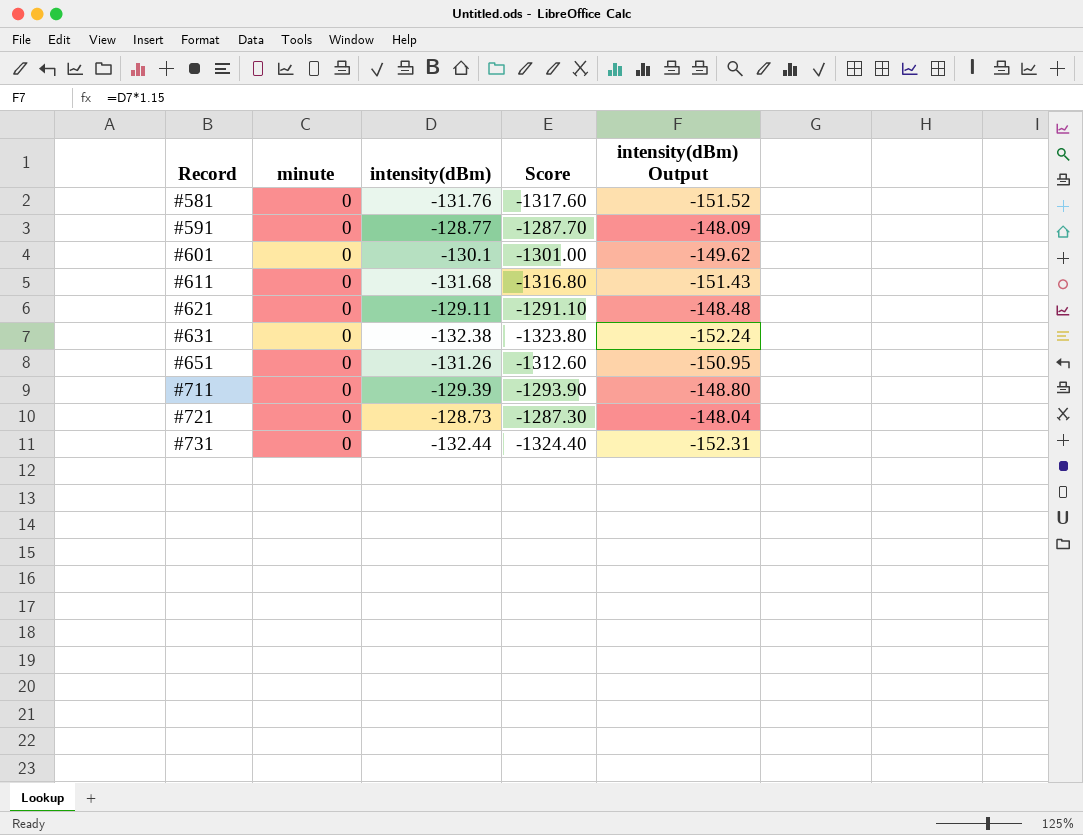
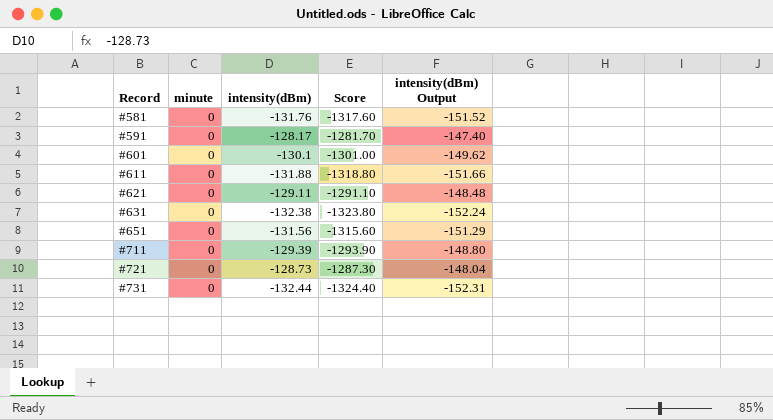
#591 | intensity(dBm): -128.77 -> -128.17
#591 | Score: -1287.70 -> -1281.70
#591 | intensity(dBm) Output: -148.09 -> -147.40
#611 | intensity(dBm): -131.68 -> -131.88
#611 | Score: -1316.80 -> -1318.80
#611 | intensity(dBm) Output: -151.43 -> -151.66
#651 | intensity(dBm): -131.26 -> -131.56
#651 | Score: -1312.60 -> -1315.60
#651 | intensity(dBm) Output: -150.95 -> -151.29

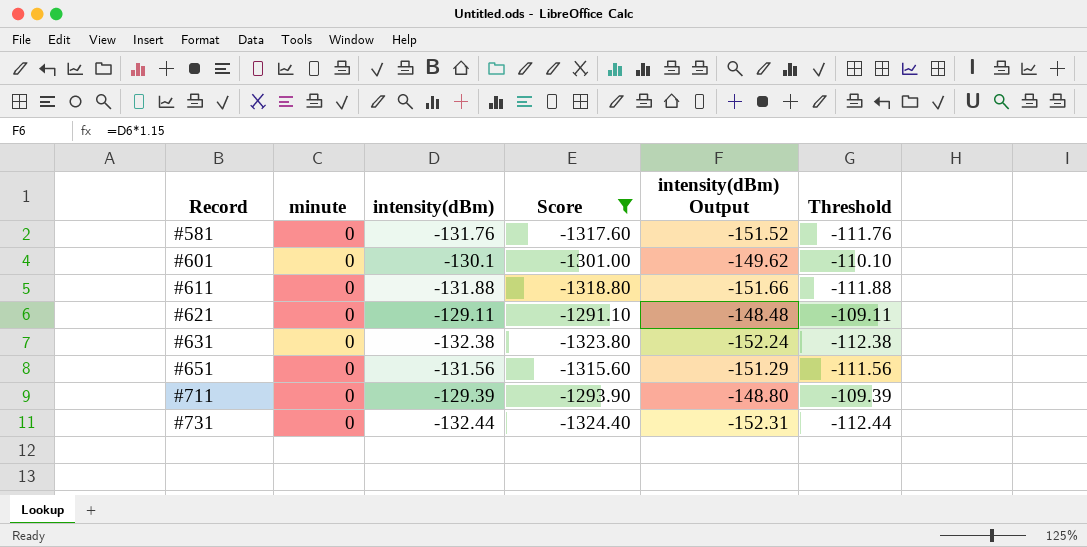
filter: none -> Score <= -1291.10
column Threshold | formula: none -> [intensity(dBm)] + 20

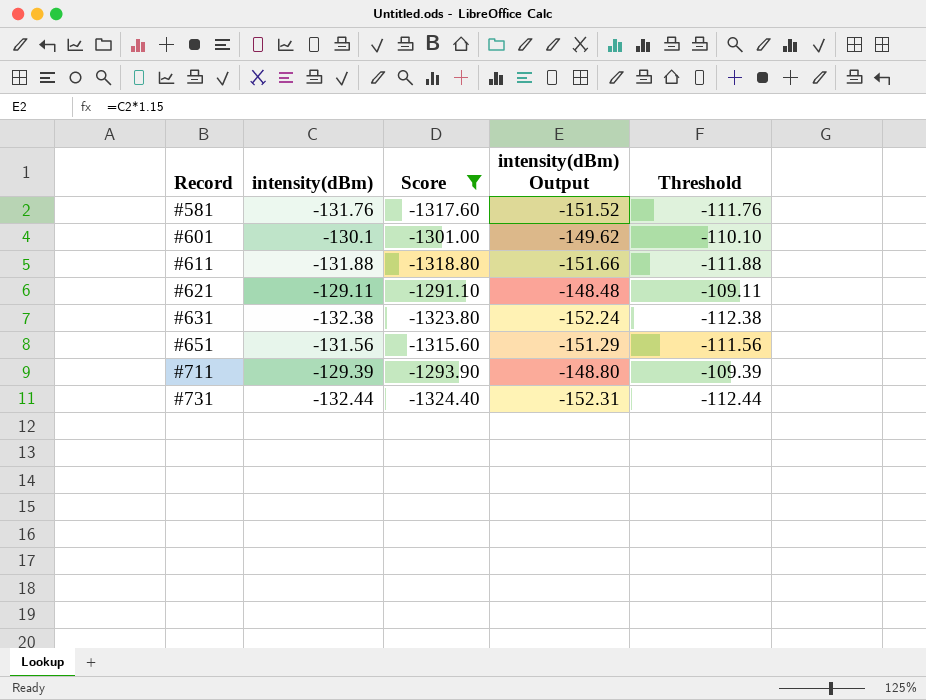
column minute | position: 2 -> none

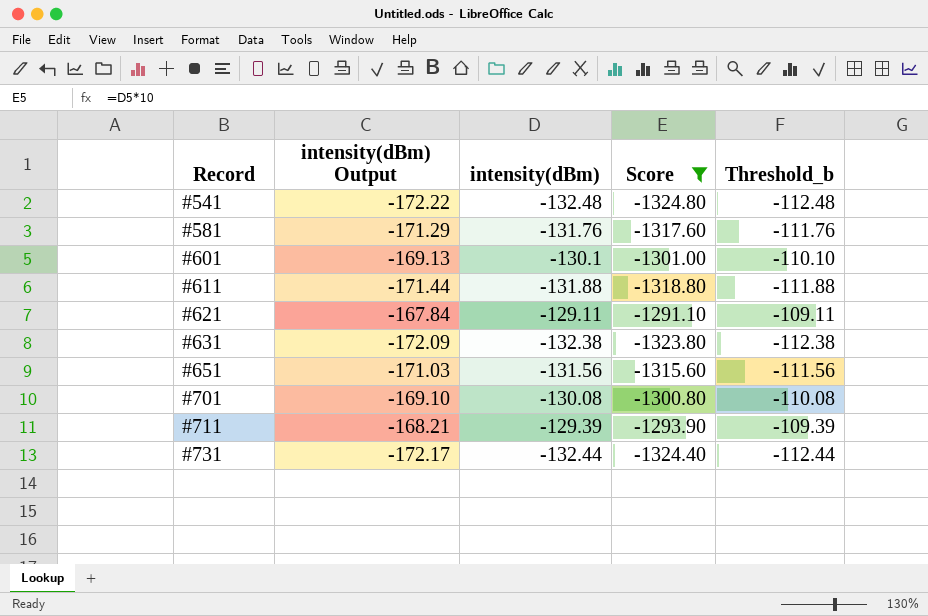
column intensity(dBm) Output | formula: [intensity(dBm)] * 1.15 -> [intensity(dBm)] * 1.3
column intensity(dBm) Output | position: 4 -> 2
column name: Threshold -> Threshold_b
row #541: none -> -172.22 | -132.48 | -1324.80 | -112.48
row #701: none -> -169.10 | -130.08 | -1300.80 | -110.08

